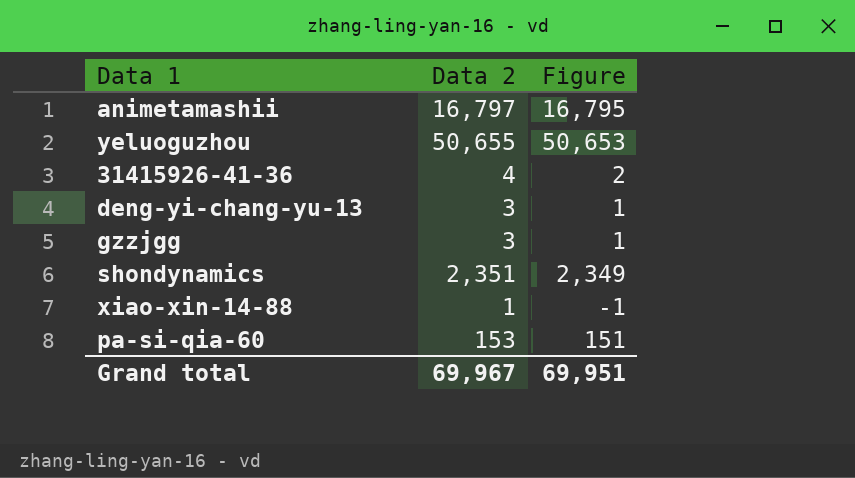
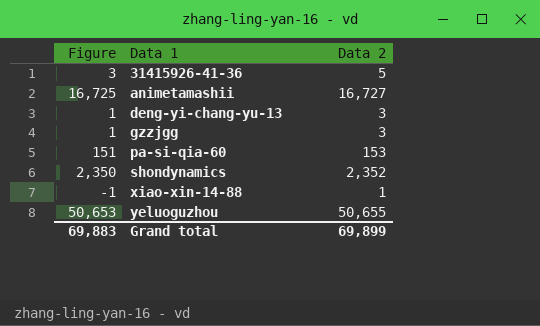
row order: none -> Data 1 ascending
column Figure | position: 3 -> 1
31415926-41-36 | Figure: 2 -> 3
31415926-41-36 | Data 2: 4 -> 5
animetamashii | Figure: 16,795 -> 16,725
animetamashii | Data 2: 16,797 -> 16,727
shondynamics | Figure: 2,349 -> 2,350
shondynamics | Data 2: 2,351 -> 2,352
Grand total | Figure: 69,951 -> 69,883
Grand total | Data 2: 69,967 -> 69,899

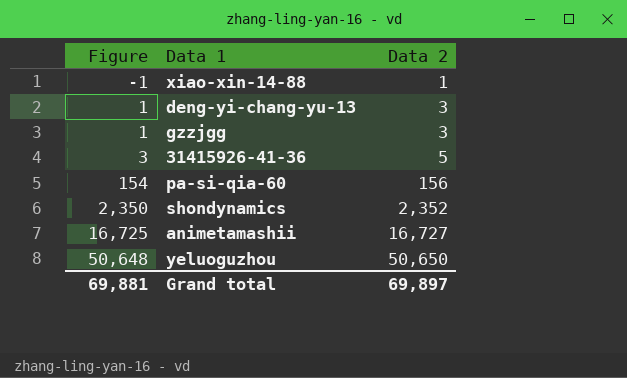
row order: Data 1 ascending -> Figure ascending
pa-si-qia-60 | Figure: 151 -> 154
pa-si-qia-60 | Data 2: 153 -> 156
yeluoguzhou | Figure: 50,653 -> 50,648
yeluoguzhou | Data 2: 50,655 -> 50,650
Grand total | Figure: 69,883 -> 69,881
Grand total | Data 2: 69,899 -> 69,897

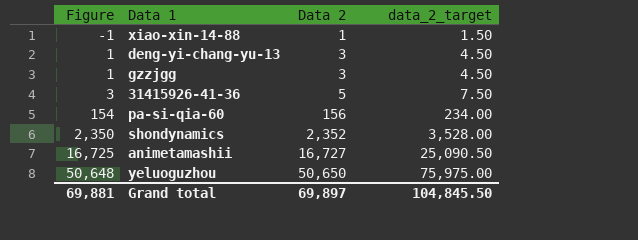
column data_2_target | formula: none -> [Data 2] * 1.5

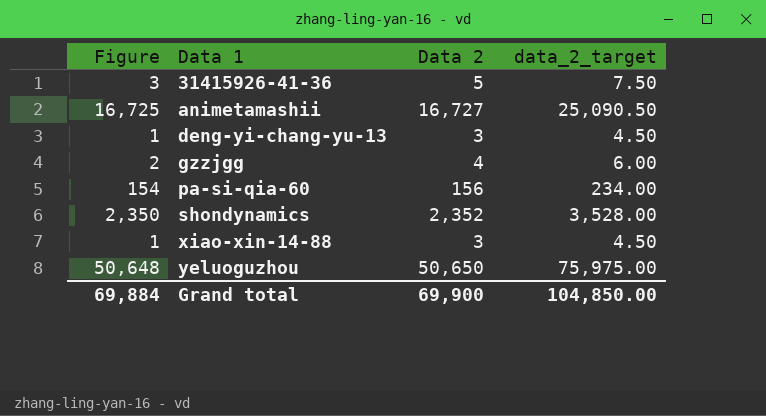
row order: Figure ascending -> Data 1 ascending
gzzjgg | Figure: 1 -> 2
gzzjgg | Data 2: 3 -> 4
gzzjgg | data_2_target: 4.50 -> 6.00
xiao-xin-14-88 | Figure: -1 -> 1
xiao-xin-14-88 | Data 2: 1 -> 3
xiao-xin-14-88 | data_2_target: 1.50 -> 4.50
Grand total | Figure: 69,881 -> 69,884
Grand total | Data 2: 69,897 -> 69,900
Grand total | data_2_target: 104,845.50 -> 104,850.00

